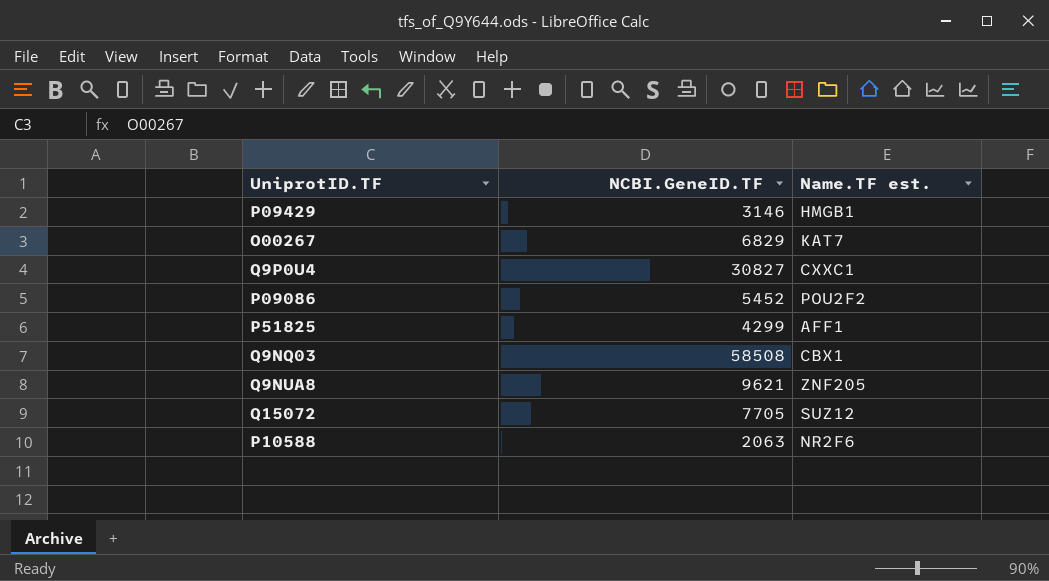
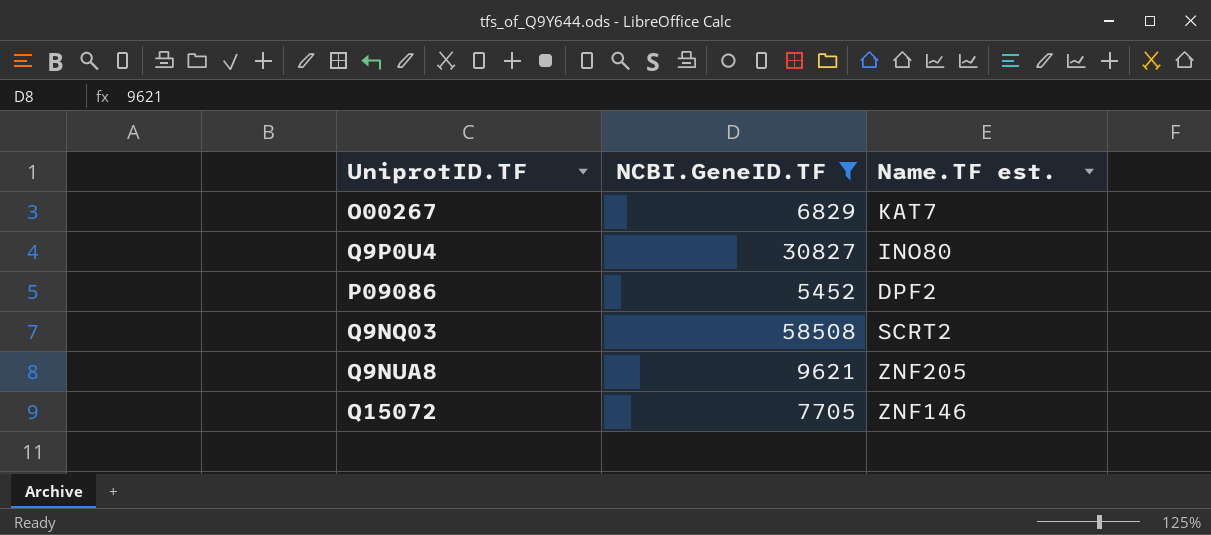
filter: none -> NCBI.GeneID.TF >= 5452
Q9P0U4 | Name.TF est.: CXXC1 -> INO80
P09086 | Name.TF est.: POU2F2 -> DPF2
Q9NQ03 | Name.TF est.: CBX1 -> SCRT2
Q15072 | Name.TF est.: SUZ12 -> ZNF146

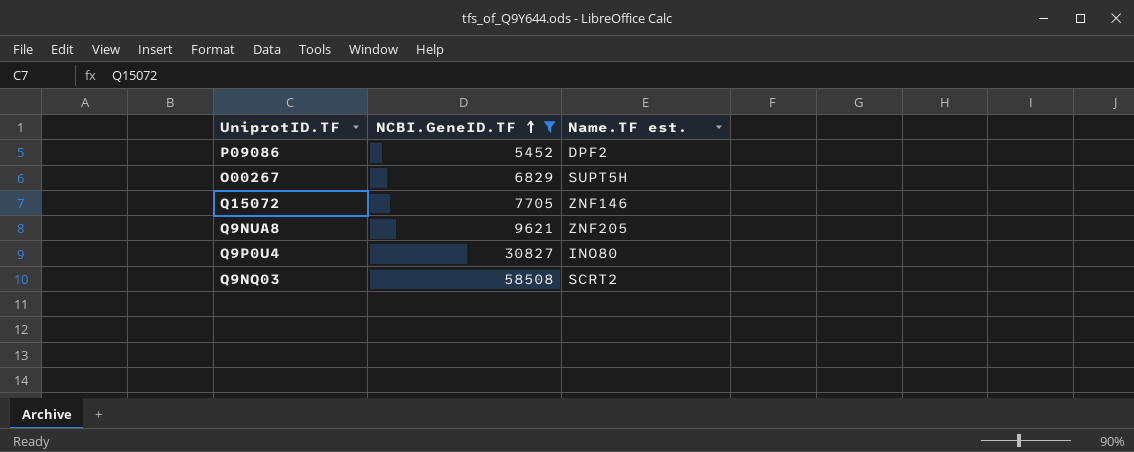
row order: none -> NCBI.GeneID.TF ascending
O00267 | Name.TF est.: KAT7 -> SUPT5H

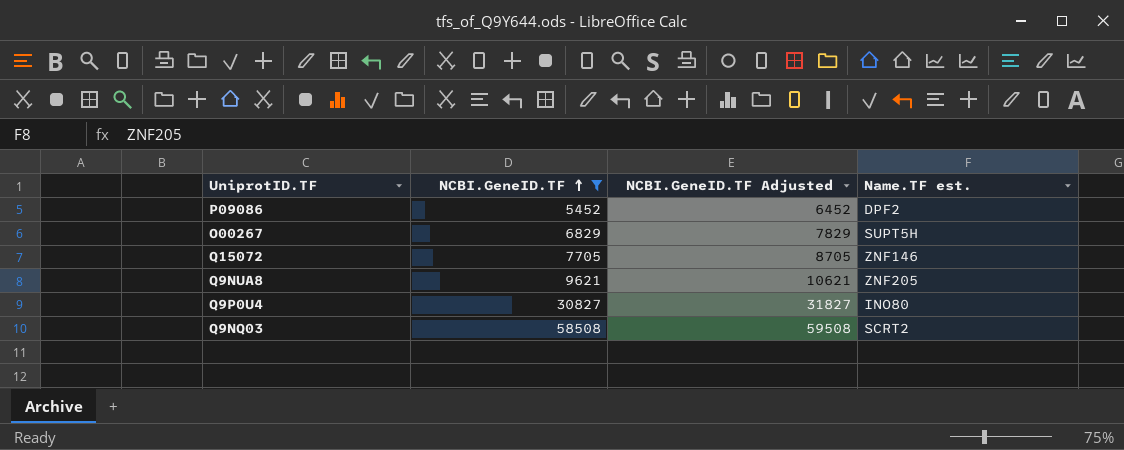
column NCBI.GeneID.TF Adjusted | formula: none -> [NCBI.GeneID.TF] + 1000

